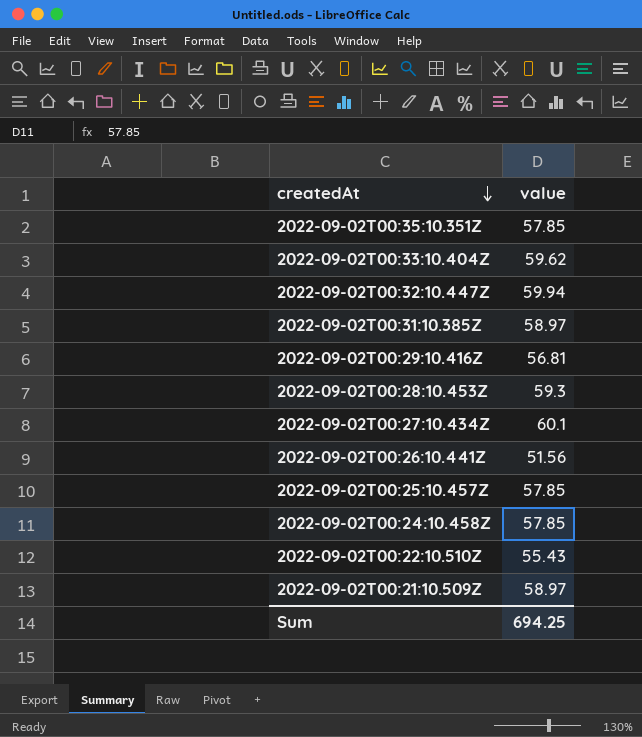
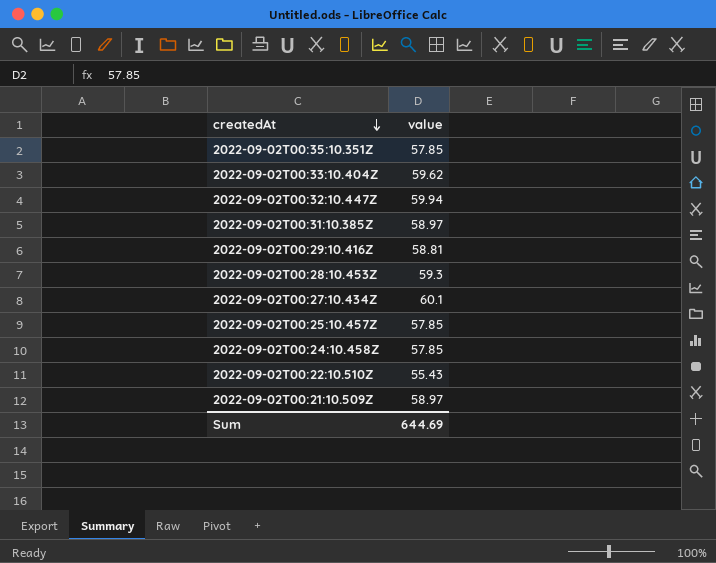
row 2022-09-02T00:26:10.441Z: 51.56 -> none
2022-09-02T00:29:10.416Z | value: 56.81 -> 58.81
Sum | value: 694.25 -> 644.69

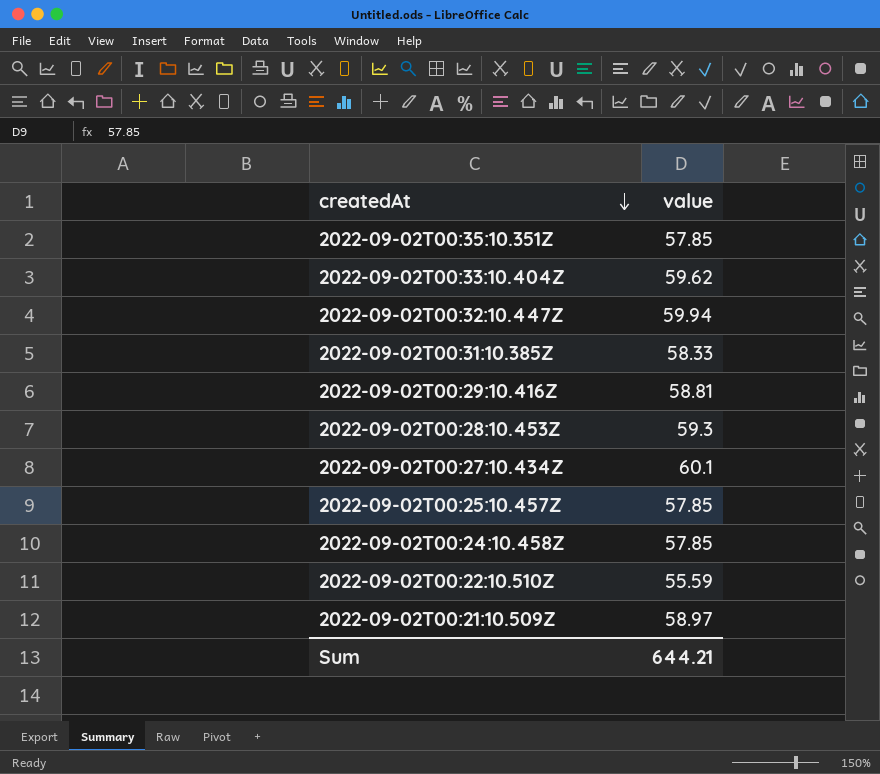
2022-09-02T00:31:10.385Z | value: 58.97 -> 58.33
2022-09-02T00:22:10.510Z | value: 55.43 -> 55.59
Sum | value: 644.69 -> 644.21

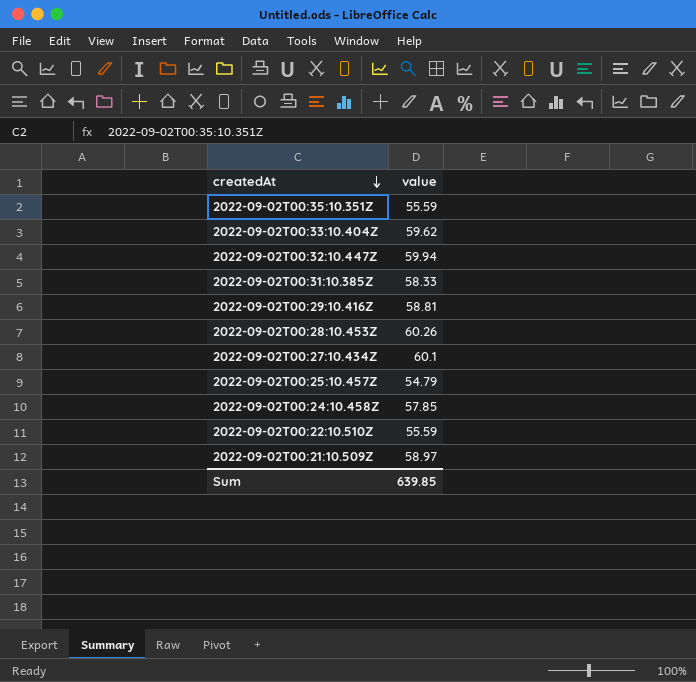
2022-09-02T00:35:10.351Z | value: 57.85 -> 55.59
2022-09-02T00:28:10.453Z | value: 59.3 -> 60.26
2022-09-02T00:25:10.457Z | value: 57.85 -> 54.79
Sum | value: 644.21 -> 639.85

